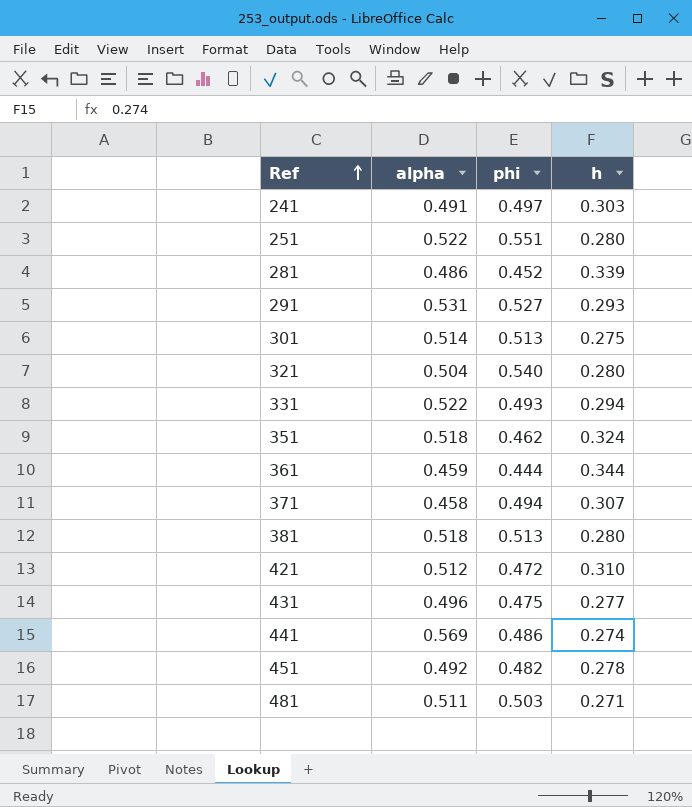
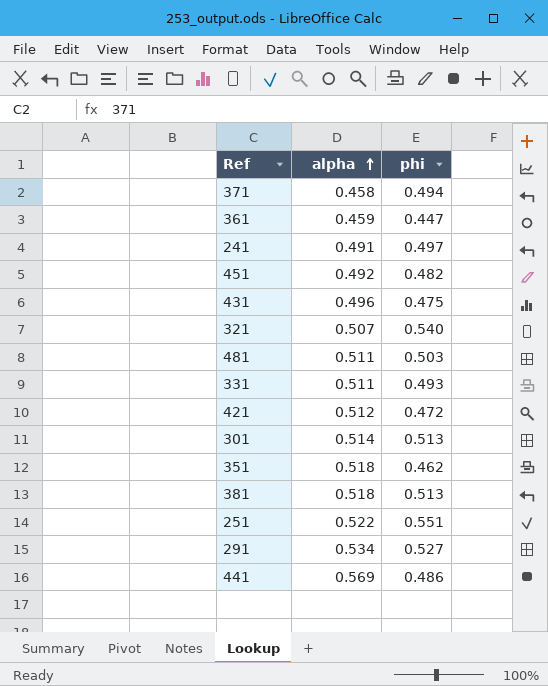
row order: Ref ascending -> alpha ascending
column h | position: 4 -> none
row 281: 0.486 | 0.452 | 0.339 -> none
361 | phi: 0.444 -> 0.447
321 | alpha: 0.504 -> 0.507
331 | alpha: 0.522 -> 0.511
291 | alpha: 0.531 -> 0.534

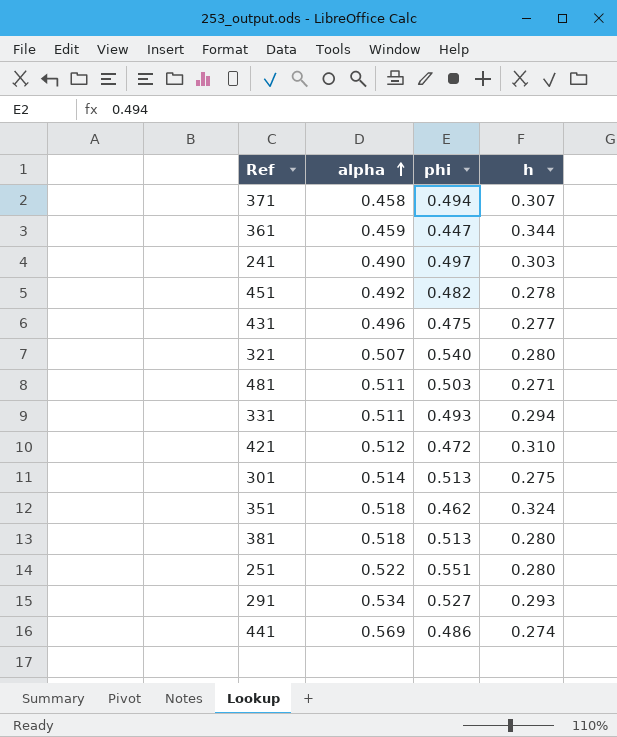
column h | position: none -> 4
241 | alpha: 0.491 -> 0.490

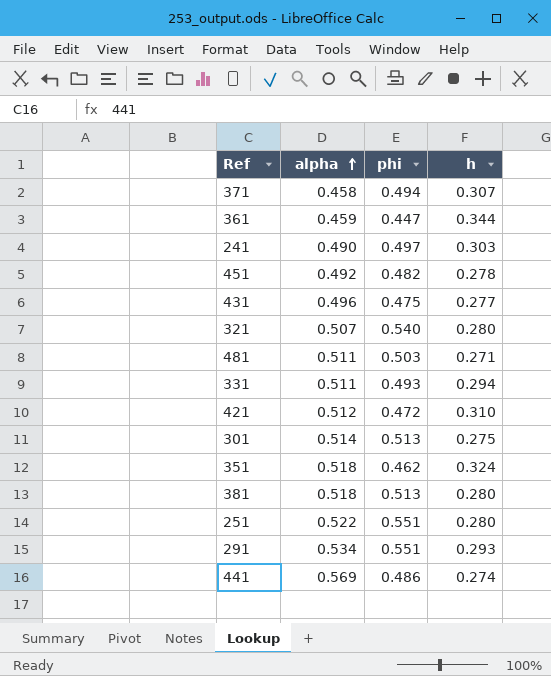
291 | phi: 0.527 -> 0.551

